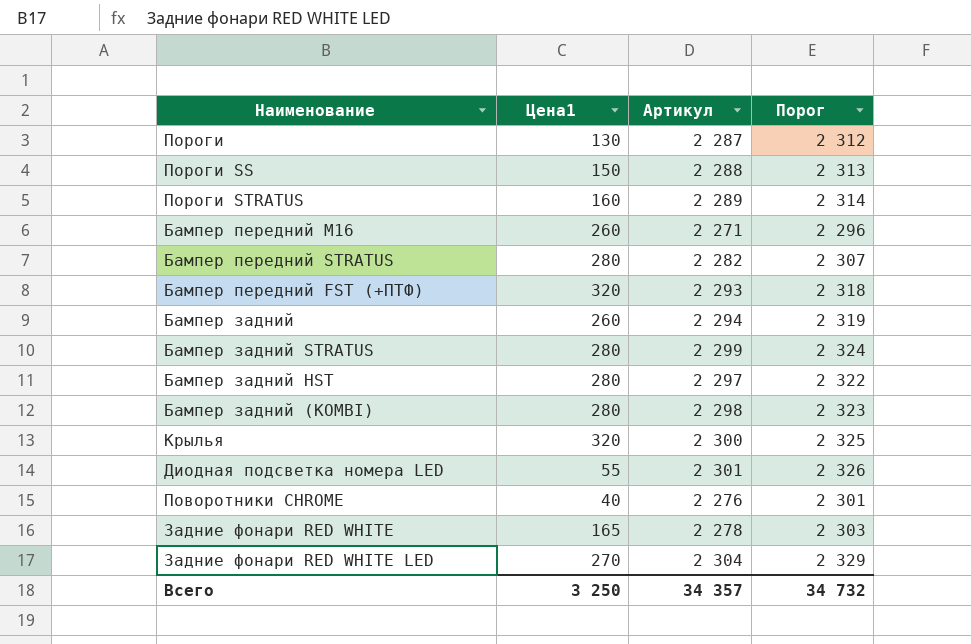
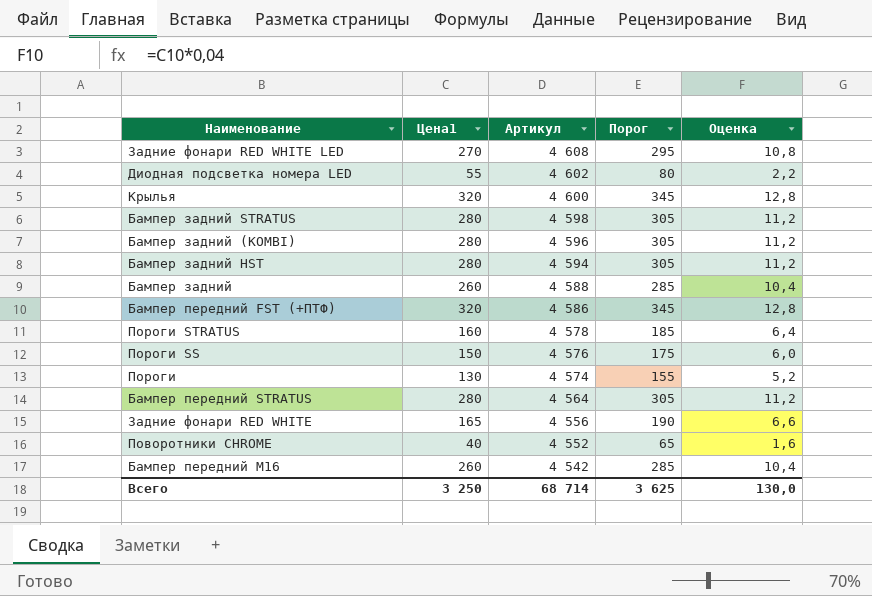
row order: none -> Артикул descending
column Порог | formula: [Артикул] + 25 -> [Цена1] + 25
column Оценка | formula: none -> [Цена1] * 0,04
Задние фонари RED WHITE LED | Артикул: 2 304 -> 4 608
Диодная подсветка номера LED | Артикул: 2 301 -> 4 602
Крылья | Артикул: 2 300 -> 4 600
Бампер задний STRATUS | Артикул: 2 299 -> 4 598
Бампер задний (KOMBI) | Артикул: 2 298 -> 4 596
Бампер задний HST | Артикул: 2 297 -> 4 594
Бампер задний | Артикул: 2 294 -> 4 588
Бампер передний FST (+ПТФ) | Артикул: 2 293 -> 4 586
Пороги STRATUS | Артикул: 2 289 -> 4 578
Пороги SS | Артикул: 2 288 -> 4 576
Пороги | Артикул: 2 287 -> 4 574
Бампер передний STRATUS | Артикул: 2 282 -> 4 564
Задние фонари RED WHITE | Артикул: 2 278 -> 4 556
Поворотники CHROME | Артикул: 2 276 -> 4 552
Бампер передний M16 | Артикул: 2 271 -> 4 542
Всего | Артикул: 34 357 -> 68 714
Всего | Порог: 34 732 -> 3 625

